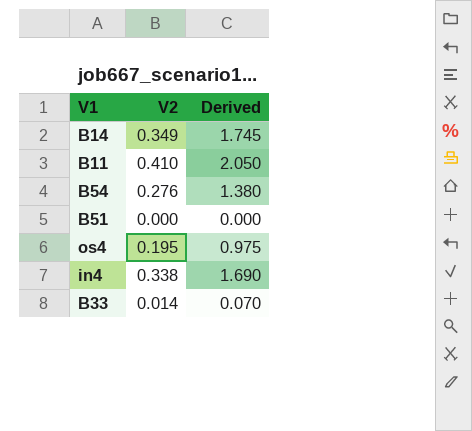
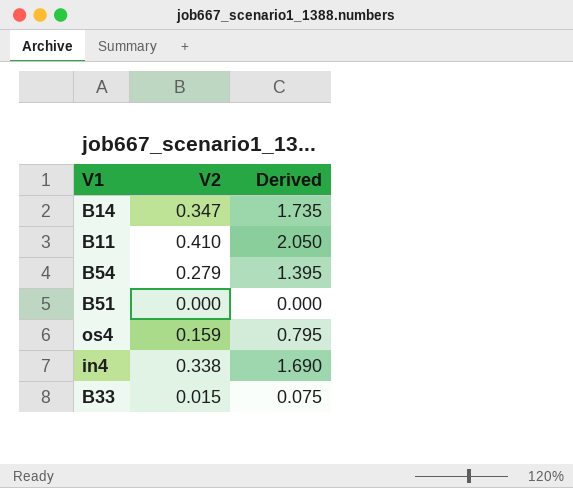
B14 | V2: 0.349 -> 0.347
B14 | Derived: 1.745 -> 1.735
B54 | V2: 0.276 -> 0.279
B54 | Derived: 1.380 -> 1.395
os4 | V2: 0.195 -> 0.159
os4 | Derived: 0.975 -> 0.795
B33 | V2: 0.014 -> 0.015
B33 | Derived: 0.070 -> 0.075

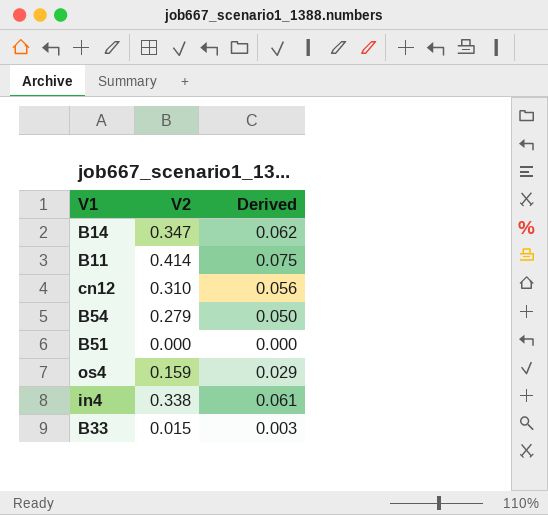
column Derived | formula: [V2] * 5 -> [V2] * 0.18
B11 | V2: 0.410 -> 0.414
row cn12: none -> 0.310 | 0.056

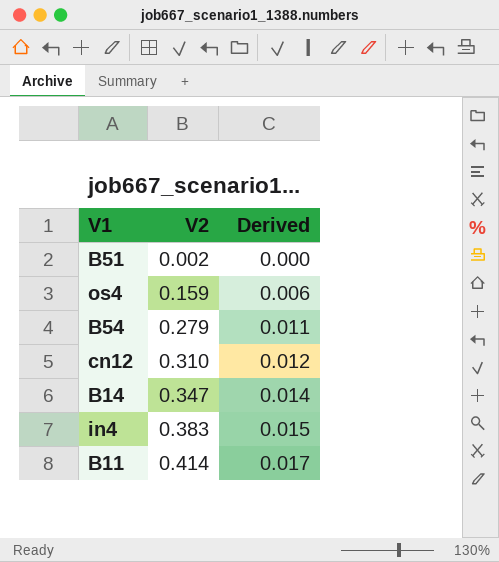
row order: none -> V2 ascending
column Derived | formula: [V2] * 0.18 -> [V2] * 0.04
row B33: 0.015 | 0.003 -> none
B51 | V2: 0.000 -> 0.002
in4 | V2: 0.338 -> 0.383

